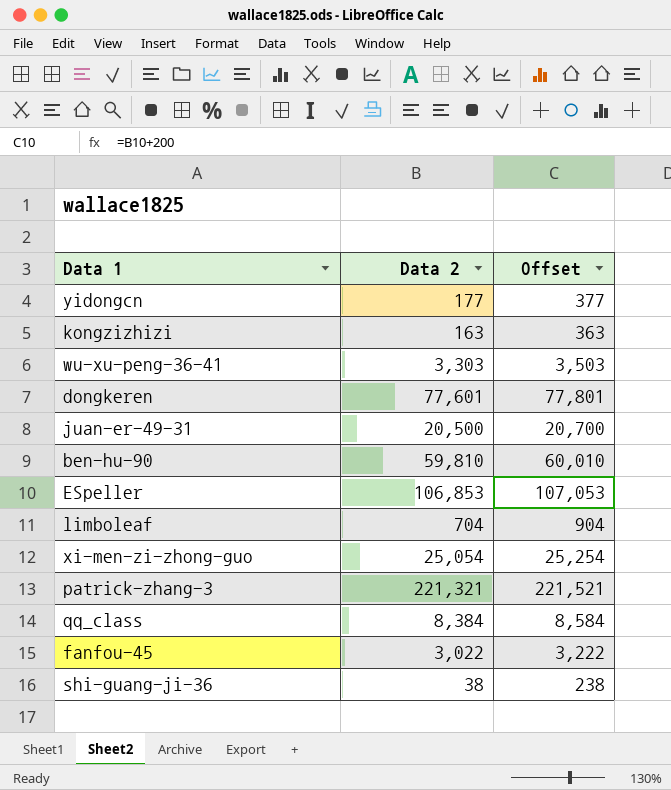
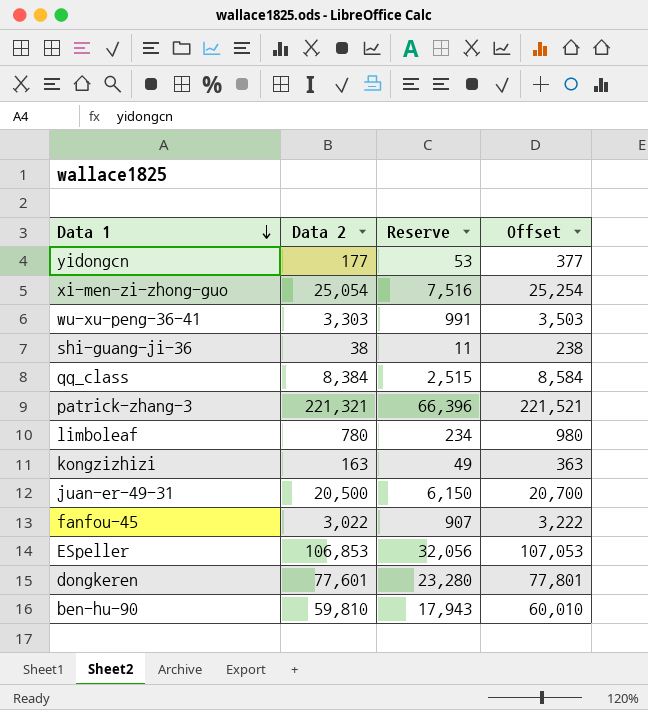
row order: none -> Data 1 descending
column Reserve | formula: none -> [Data 2] * 0.3
limboleaf | Data 2: 704 -> 780
limboleaf | Offset: 904 -> 980

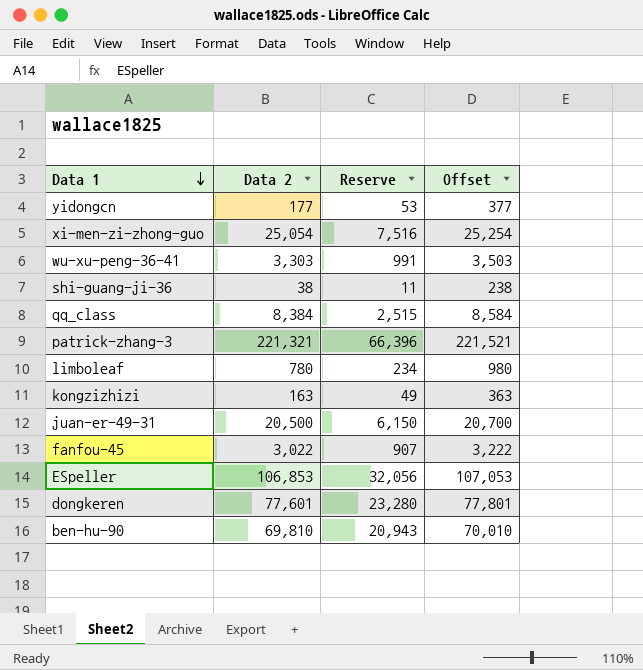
ben-hu-90 | Data 2: 59,810 -> 69,810
ben-hu-90 | Reserve: 17,943 -> 20,943
ben-hu-90 | Offset: 60,010 -> 70,010

